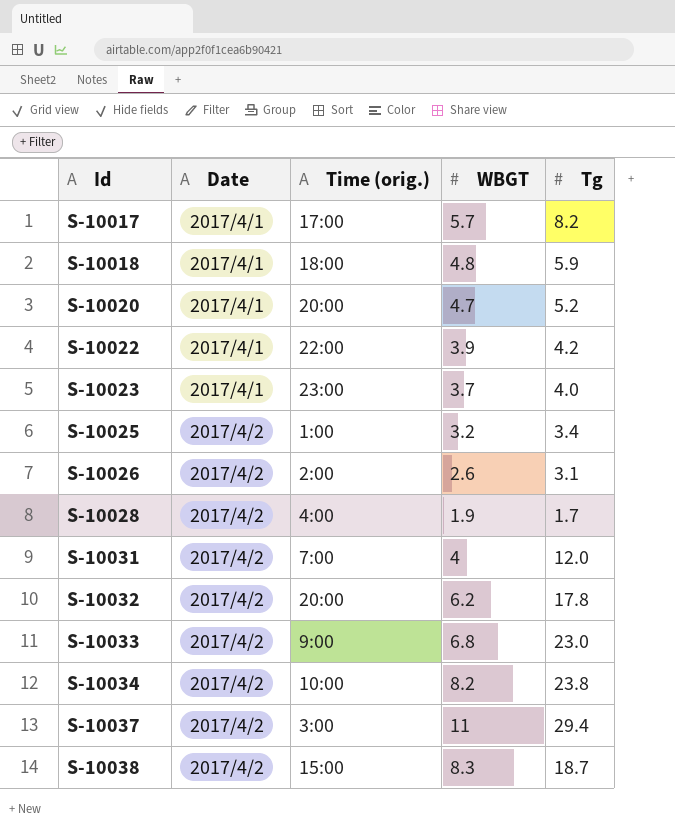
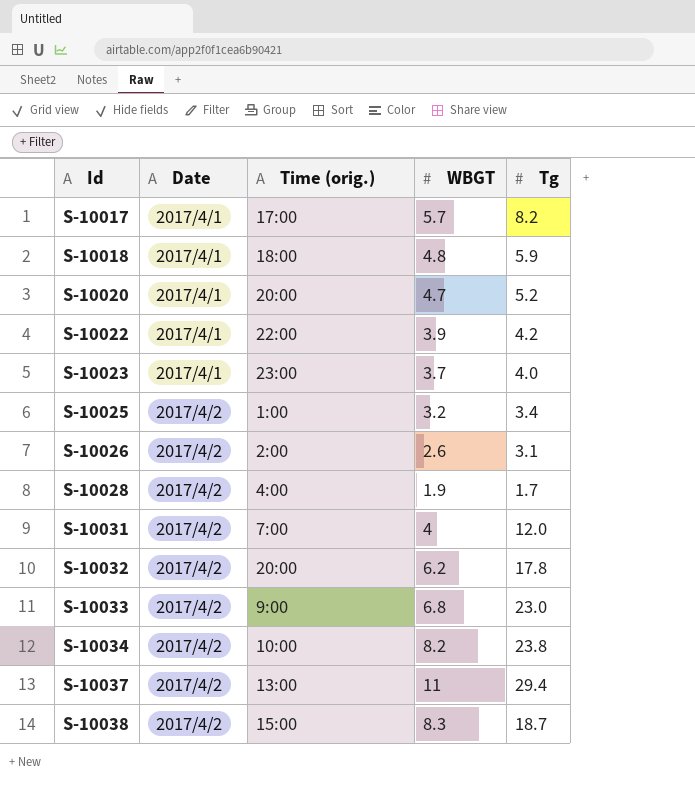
S-10037 | Time (orig.): 3:00 -> 13:00

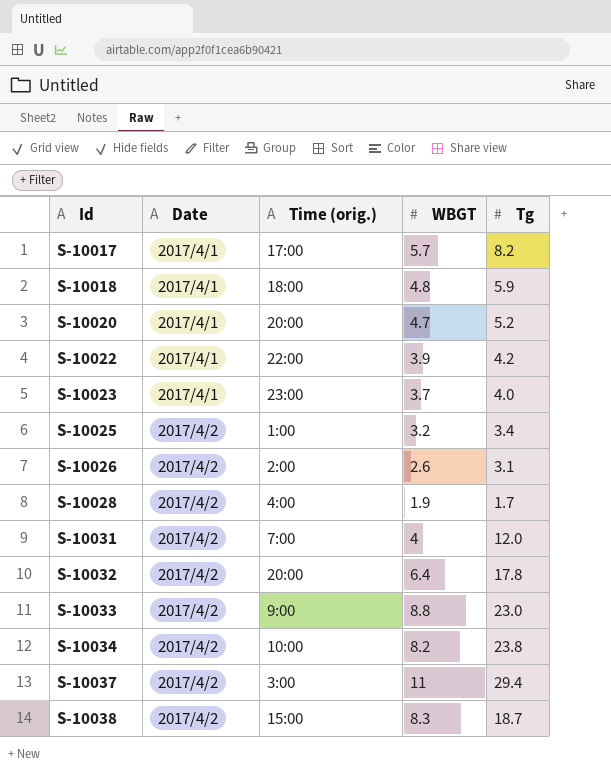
S-10032 | WBGT: 6.2 -> 6.4
S-10033 | WBGT: 6.8 -> 8.8
S-10037 | Time (orig.): 13:00 -> 3:00

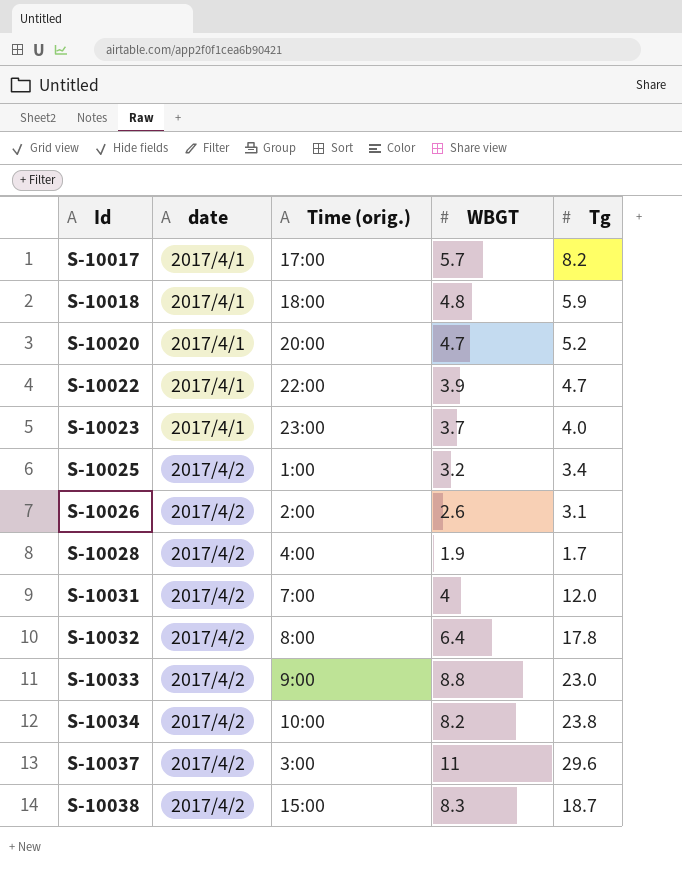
column name: Date -> date
S-10022 | Tg: 4.2 -> 4.7
S-10032 | Time (orig.): 20:00 -> 8:00
S-10037 | Tg: 29.4 -> 29.6

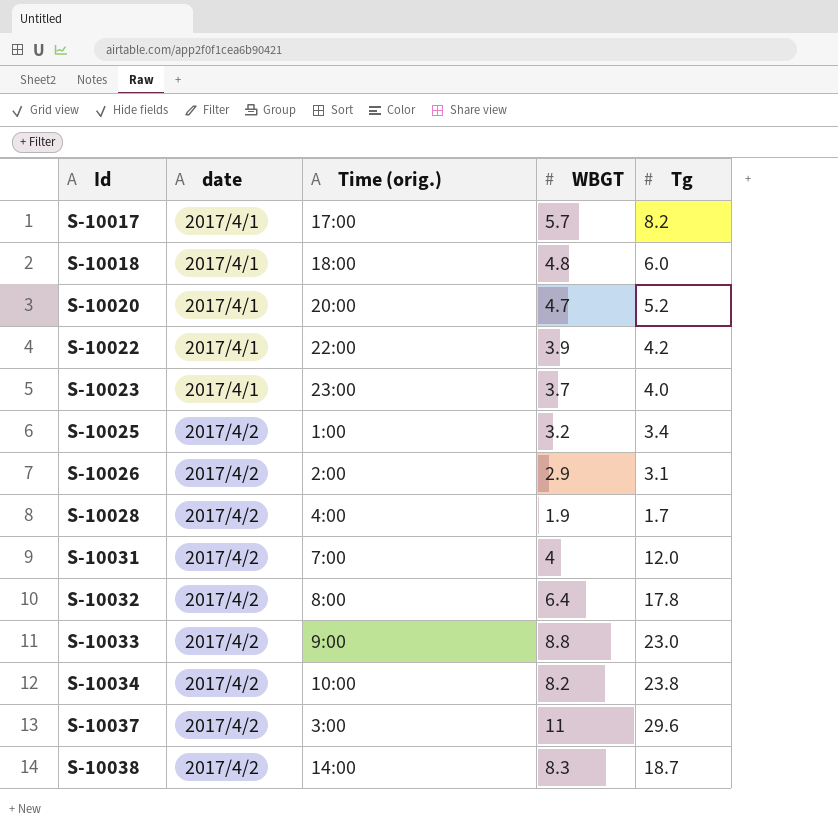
S-10018 | Tg: 5.9 -> 6.0
S-10022 | Tg: 4.7 -> 4.2
S-10026 | WBGT: 2.6 -> 2.9
S-10038 | Time (orig.): 15:00 -> 14:00

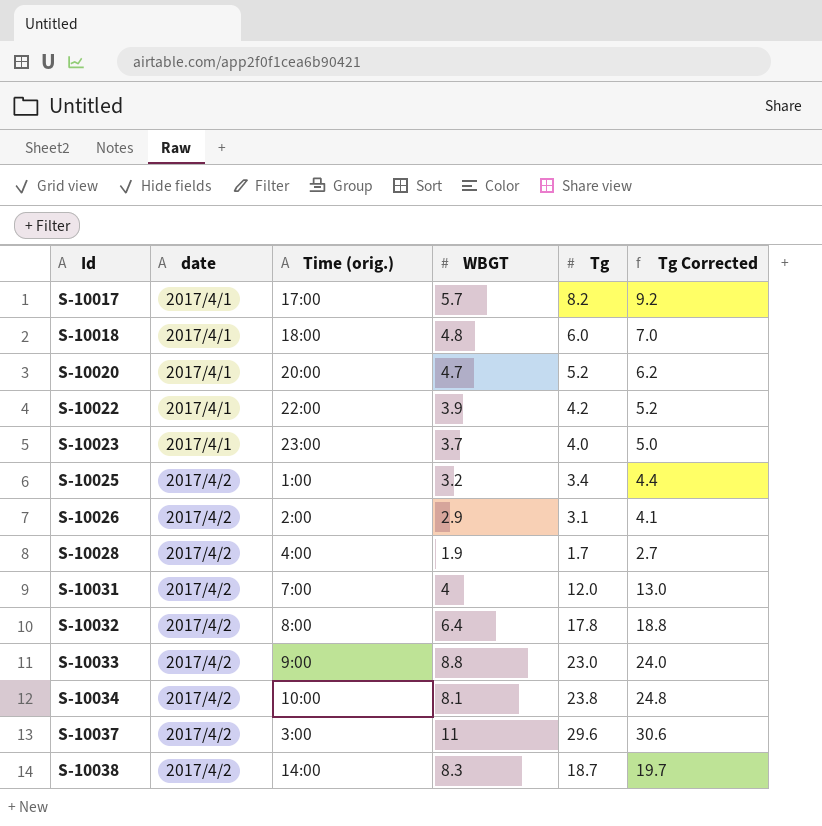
column Tg Corrected | formula: none -> [Tg] + 1
S-10034 | WBGT: 8.2 -> 8.1

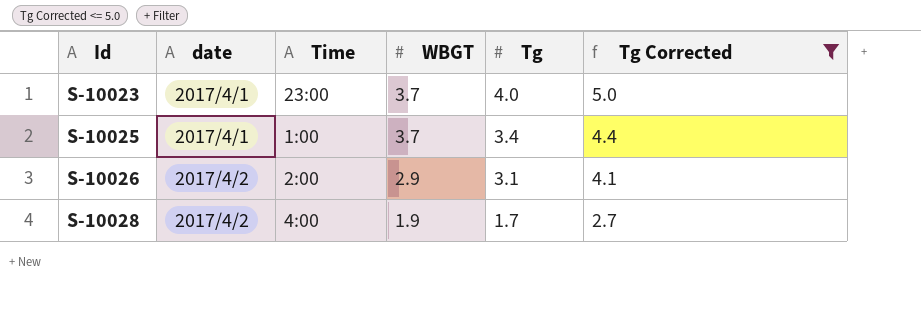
filter: none -> Tg Corrected <= 5.0
column name: Time (orig.) -> Time
S-10025 | date: 2017/4/2 -> 2017/4/1
S-10025 | WBGT: 3.2 -> 3.7

